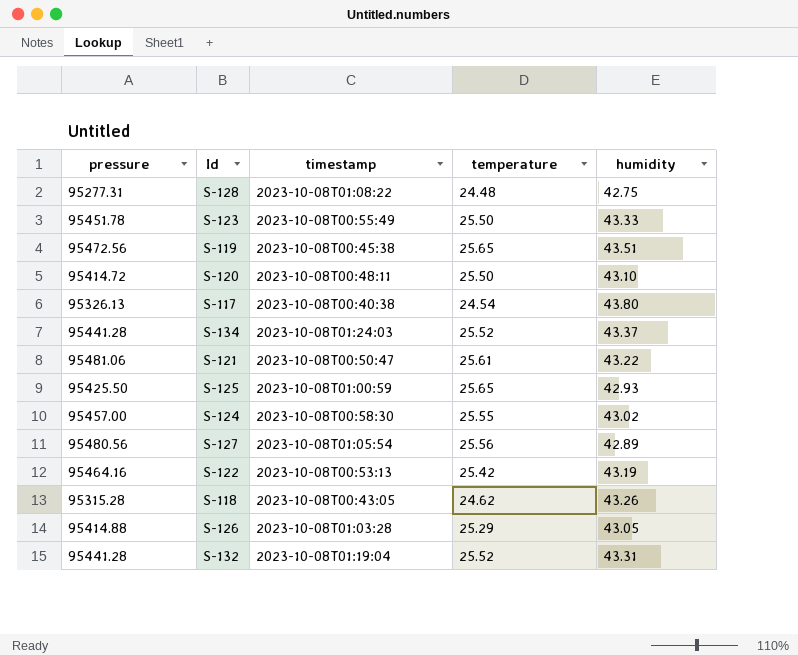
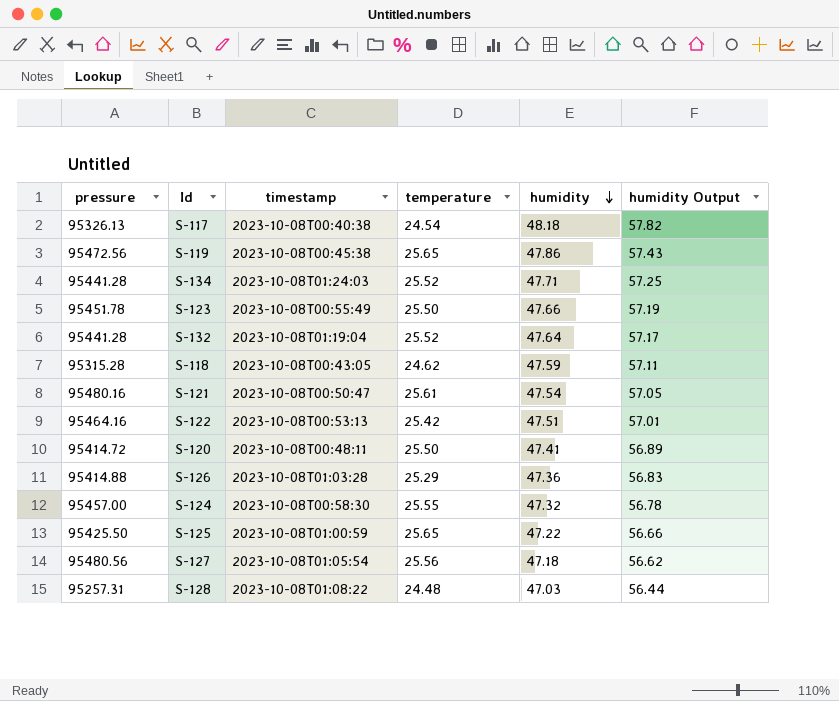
row order: none -> humidity descending
column humidity Output | formula: none -> [humidity] * 1.2
S-117 | humidity: 43.80 -> 48.18
S-119 | humidity: 43.51 -> 47.86
S-134 | humidity: 43.37 -> 47.71
S-123 | humidity: 43.33 -> 47.66
S-132 | humidity: 43.31 -> 47.64
S-118 | humidity: 43.26 -> 47.59
S-121 | pressure: 95481.06 -> 95480.16
S-121 | humidity: 43.22 -> 47.54
S-122 | humidity: 43.19 -> 47.51
S-120 | humidity: 43.10 -> 47.41
S-126 | humidity: 43.05 -> 47.36
S-124 | humidity: 43.02 -> 47.32
S-125 | humidity: 42.93 -> 47.22
S-127 | humidity: 42.89 -> 47.18
S-128 | pressure: 95277.31 -> 95257.31
S-128 | humidity: 42.75 -> 47.03

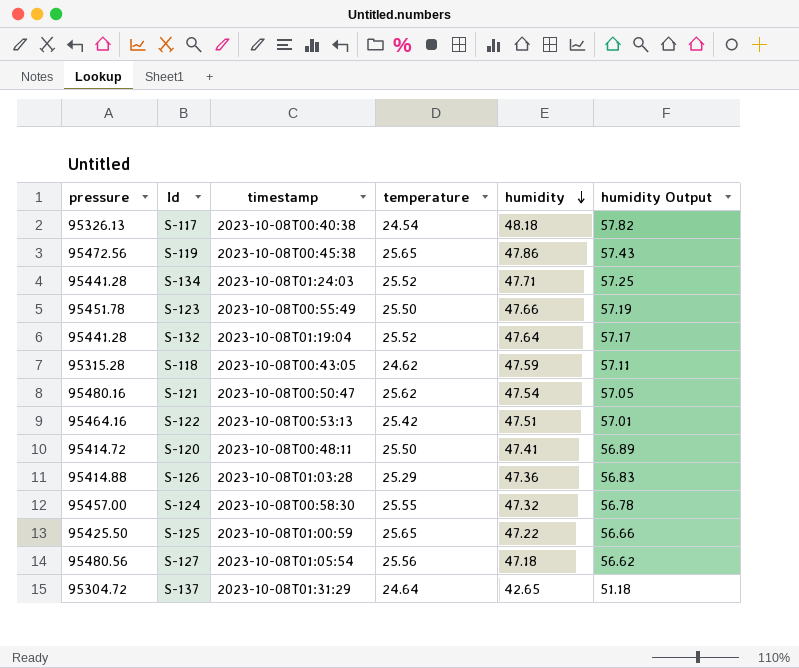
row S-128: 95257.31 | 2023-10-08T01:08:22 | 24.48 | 47.03 | 56.44 -> none
S-121 | temperature: 25.61 -> 25.62
row S-137: none -> 95304.72 | 2023-10-08T01:31:29 | 24.64 | 42.65 | 51.18

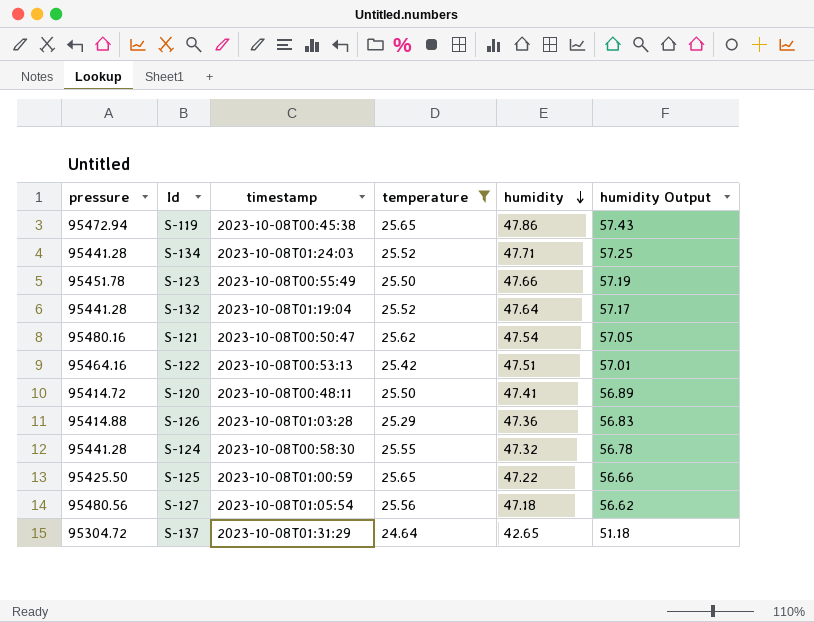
filter: none -> temperature >= 24.64
S-119 | pressure: 95472.56 -> 95472.94
S-124 | pressure: 95457.00 -> 95441.28

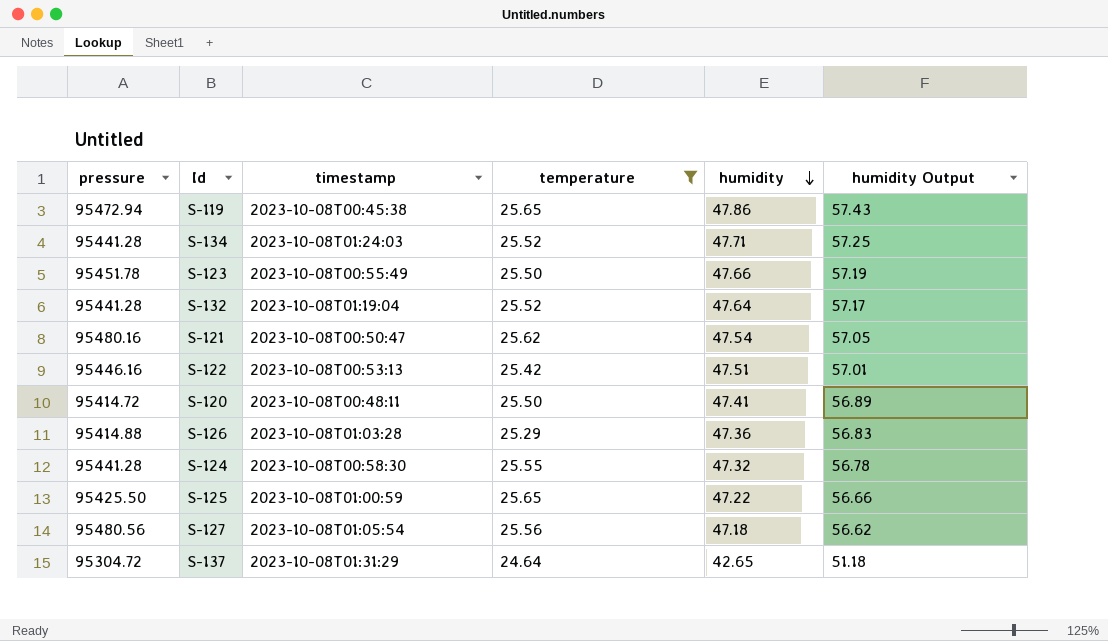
S-122 | pressure: 95464.16 -> 95446.16

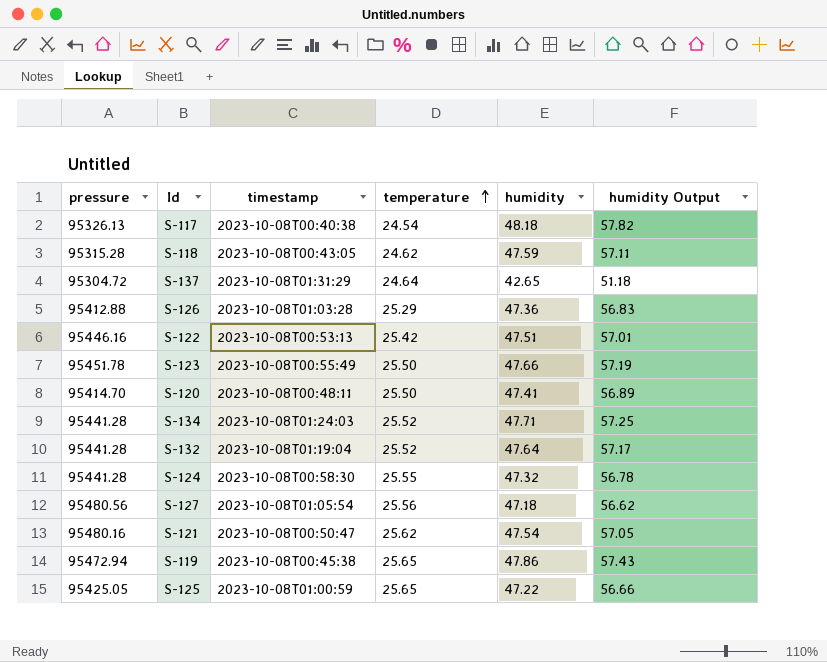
filter: temperature >= 24.64 -> none
row order: humidity descending -> temperature ascending
S-126 | pressure: 95414.88 -> 95412.88
S-120 | pressure: 95414.72 -> 95414.70
S-125 | pressure: 95425.50 -> 95425.05

